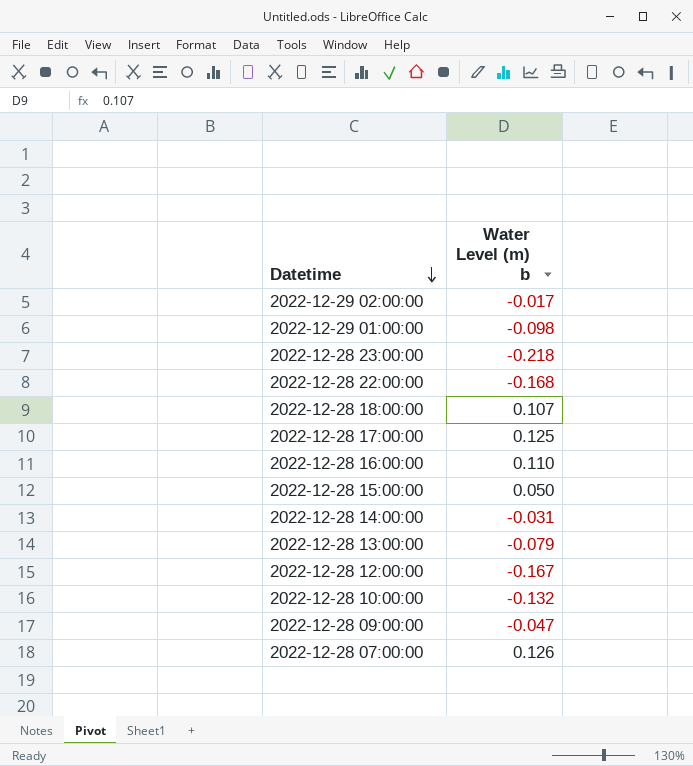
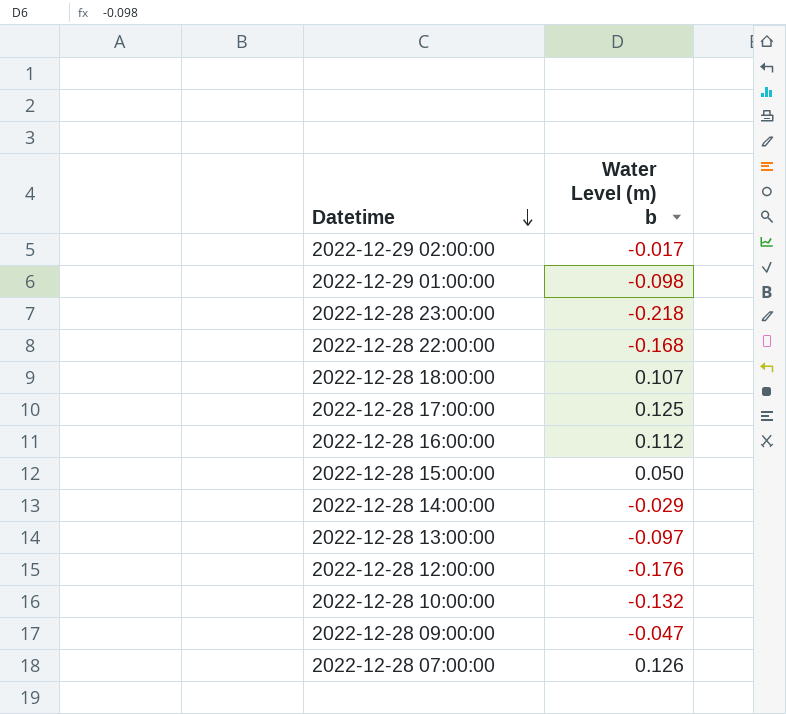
2022-12-28 16:00:00 | Water Level (m) b: 0.110 -> 0.112
2022-12-28 14:00:00 | Water Level (m) b: -0.031 -> -0.029
2022-12-28 13:00:00 | Water Level (m) b: -0.079 -> -0.097
2022-12-28 12:00:00 | Water Level (m) b: -0.167 -> -0.176

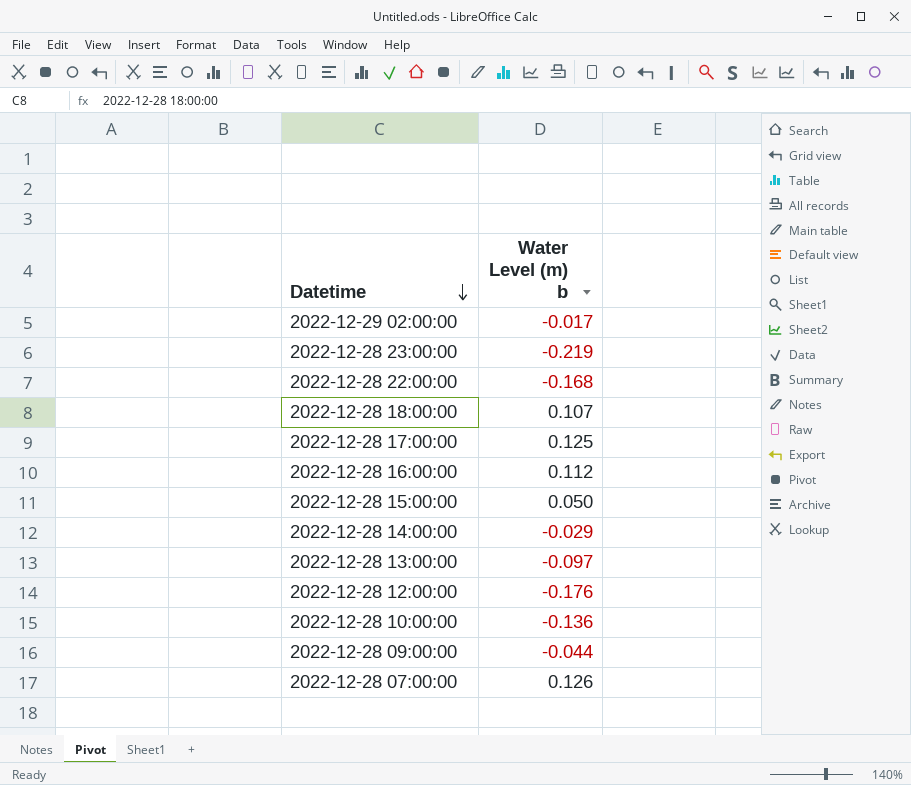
row 2022-12-29 01:00:00: -0.098 -> none
2022-12-28 23:00:00 | Water Level (m) b: -0.218 -> -0.219
2022-12-28 10:00:00 | Water Level (m) b: -0.132 -> -0.136
2022-12-28 09:00:00 | Water Level (m) b: -0.047 -> -0.044

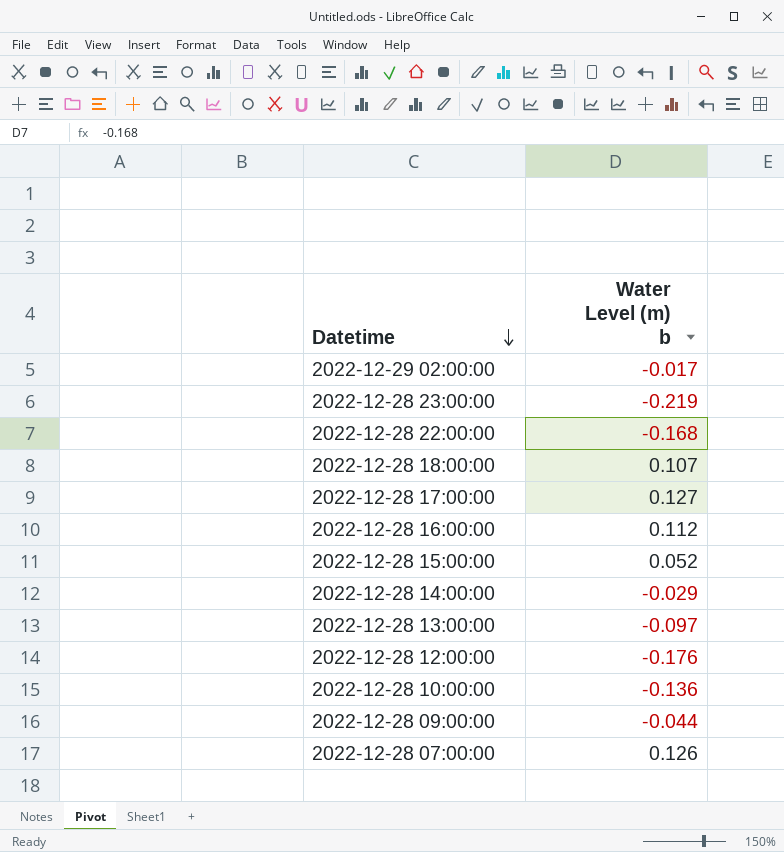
2022-12-28 17:00:00 | Water Level (m) b: 0.125 -> 0.127
2022-12-28 15:00:00 | Water Level (m) b: 0.050 -> 0.052

